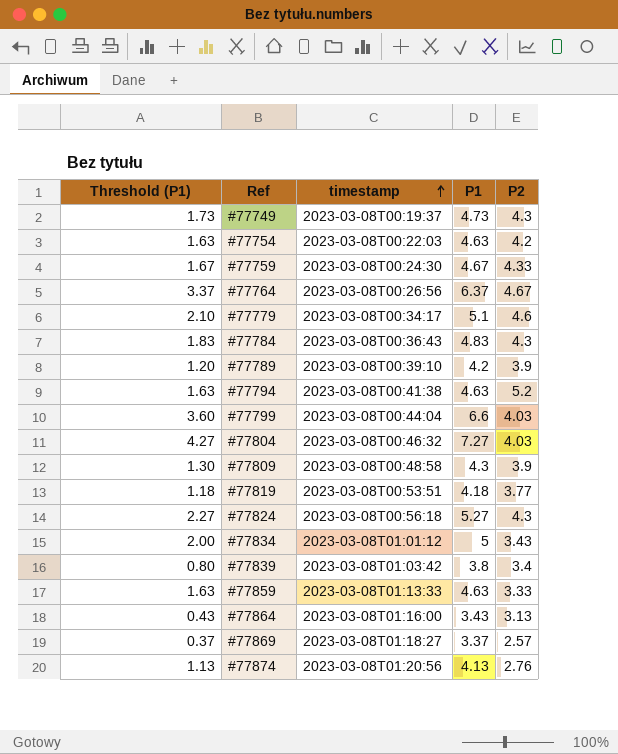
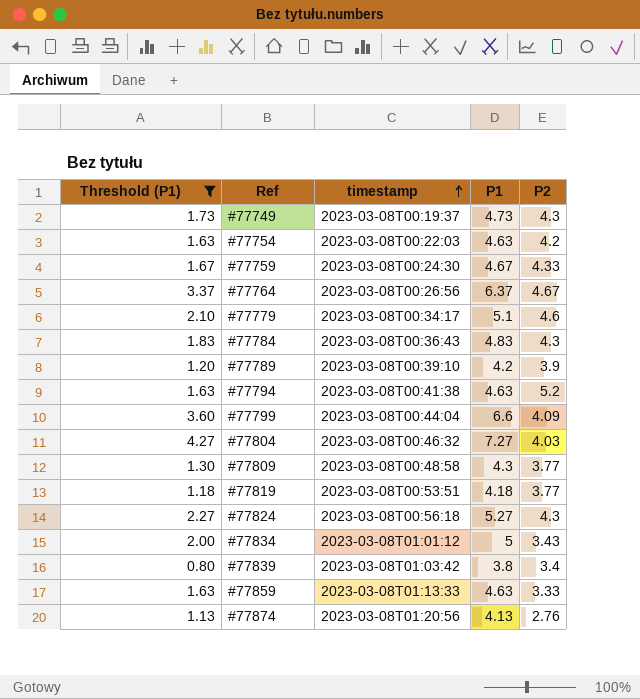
filter: none -> Threshold (P1) >= 0.80
#77799 | P2: 4.03 -> 4.09
#77809 | P2: 3.9 -> 3.77

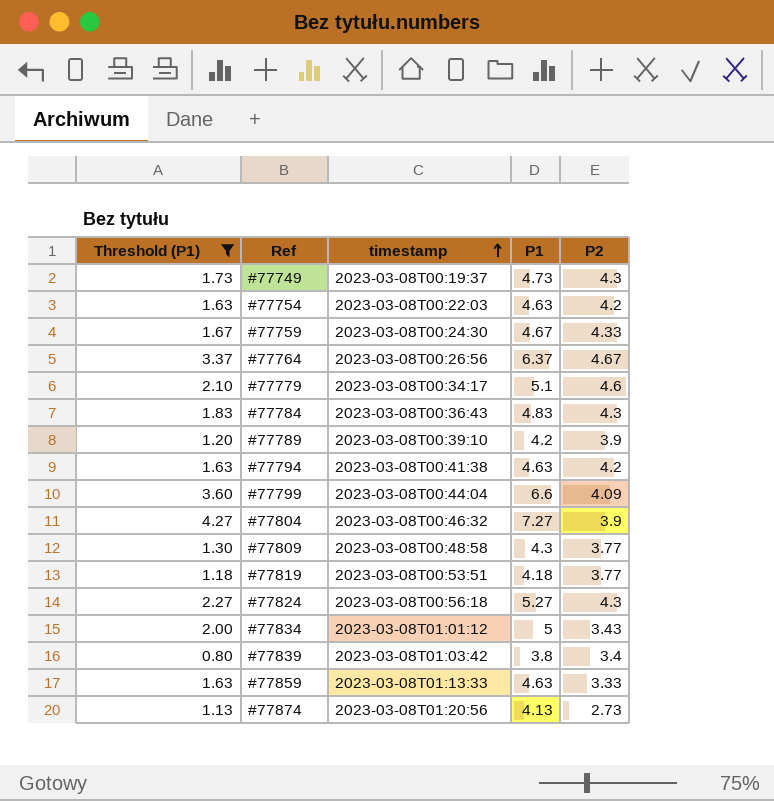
#77794 | P2: 5.2 -> 4.2
#77804 | P2: 4.03 -> 3.9
#77874 | P2: 2.76 -> 2.73

